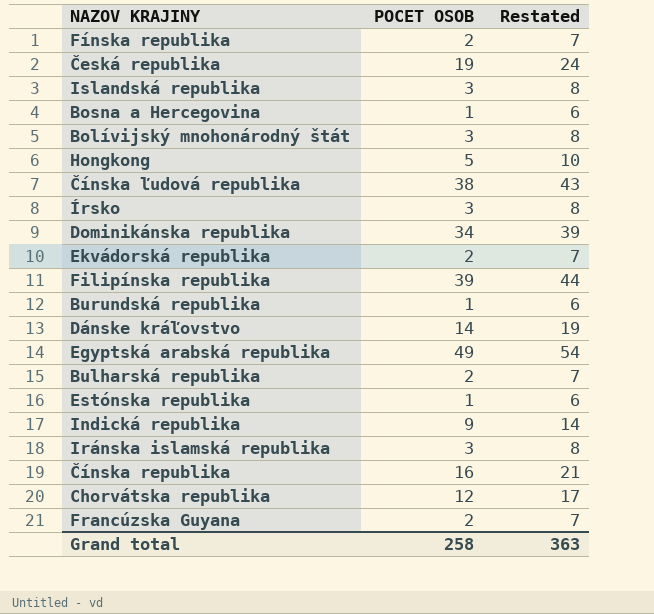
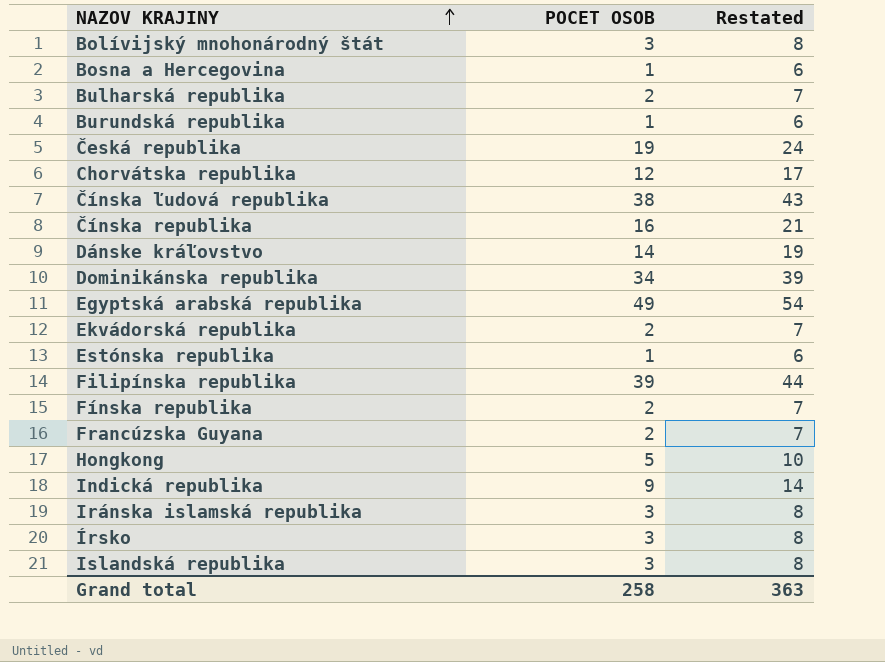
row order: none -> NAZOV KRAJINY ascending

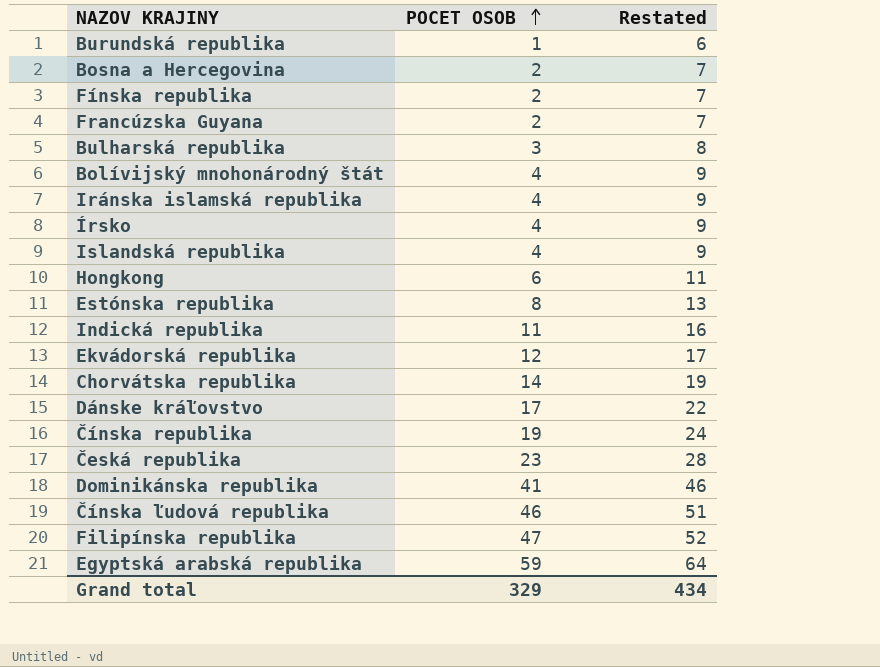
row order: NAZOV KRAJINY ascending -> POCET OSOB ascending
Bosna a Hercegovina | POCET OSOB: 1 -> 2
Bosna a Hercegovina | Restated: 6 -> 7
Bulharská republika | POCET OSOB: 2 -> 3
Bulharská republika | Restated: 7 -> 8
Bolívijský mnohonárodný štát | POCET OSOB: 3 -> 4
Bolívijský mnohonárodný štát | Restated: 8 -> 9
Iránska islamská republika | POCET OSOB: 3 -> 4
Iránska islamská republika | Restated: 8 -> 9
Írsko | POCET OSOB: 3 -> 4
Írsko | Restated: 8 -> 9
Islandská republika | POCET OSOB: 3 -> 4
Islandská republika | Restated: 8 -> 9
Hongkong | POCET OSOB: 5 -> 6
Hongkong | Restated: 10 -> 11
Estónska republika | POCET OSOB: 1 -> 8
Estónska republika | Restated: 6 -> 13
Indická republika | POCET OSOB: 9 -> 11
Indická republika | Restated: 14 -> 16
Ekvádorská republika | POCET OSOB: 2 -> 12
Ekvádorská republika | Restated: 7 -> 17
Chorvátska republika | POCET OSOB: 12 -> 14
Chorvátska republika | Restated: 17 -> 19
Dánske kráľovstvo | POCET OSOB: 14 -> 17
Dánske kráľovstvo | Restated: 19 -> 22
Čínska republika | POCET OSOB: 16 -> 19
Čínska republika | Restated: 21 -> 24
Česká republika | POCET OSOB: 19 -> 23
Česká republika | Restated: 24 -> 28
Dominikánska republika | POCET OSOB: 34 -> 41
Dominikánska republika | Restated: 39 -> 46
Čínska ľudová republika | POCET OSOB: 38 -> 46
Čínska ľudová republika | Restated: 43 -> 51
Filipínska republika | POCET OSOB: 39 -> 47
Filipínska republika | Restated: 44 -> 52
Egyptská arabská republika | POCET OSOB: 49 -> 59
Egyptská arabská republika | Restated: 54 -> 64
Grand total | POCET OSOB: 258 -> 329
Grand total | Restated: 363 -> 434

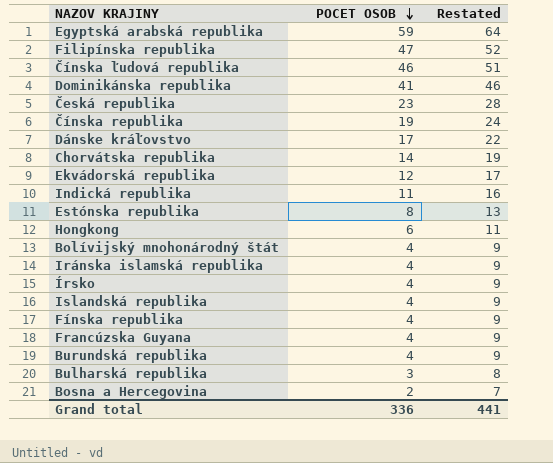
row order: POCET OSOB ascending -> POCET OSOB descending
Fínska republika | POCET OSOB: 2 -> 4
Fínska republika | Restated: 7 -> 9
Francúzska Guyana | POCET OSOB: 2 -> 4
Francúzska Guyana | Restated: 7 -> 9
Burundská republika | POCET OSOB: 1 -> 4
Burundská republika | Restated: 6 -> 9
Grand total | POCET OSOB: 329 -> 336
Grand total | Restated: 434 -> 441

